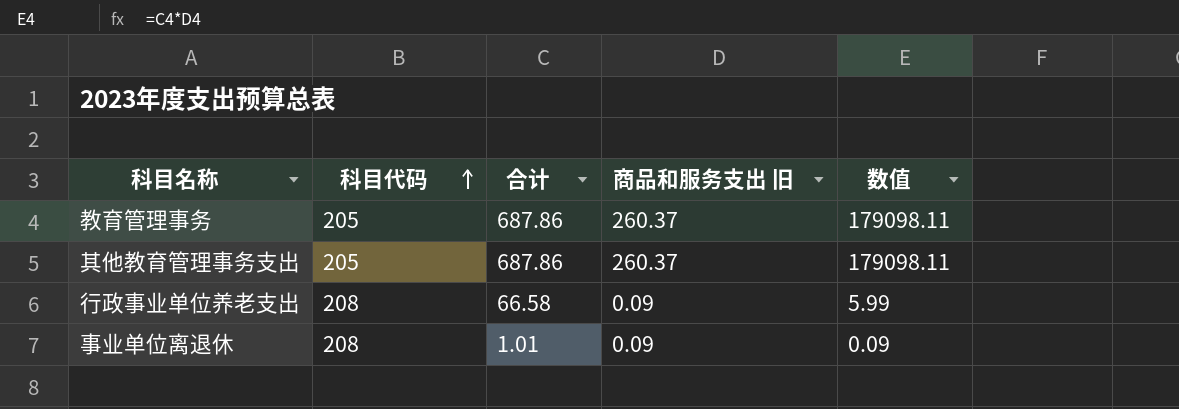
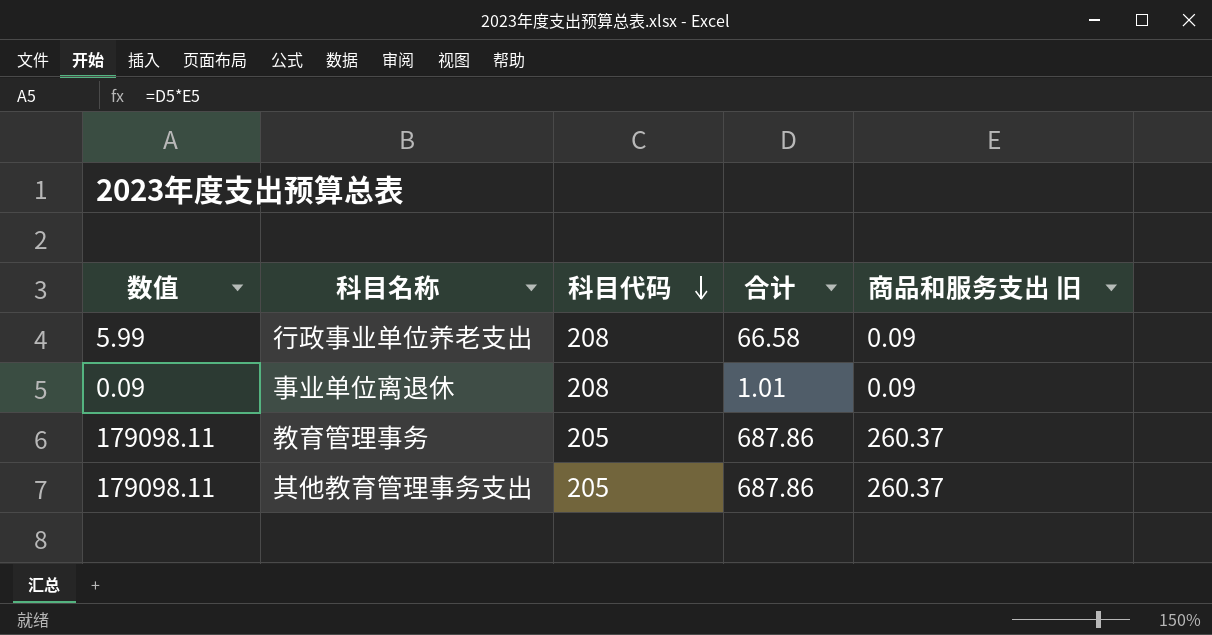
row order: 科目代码 ascending -> 科目代码 descending
column 数值 | position: 5 -> 1

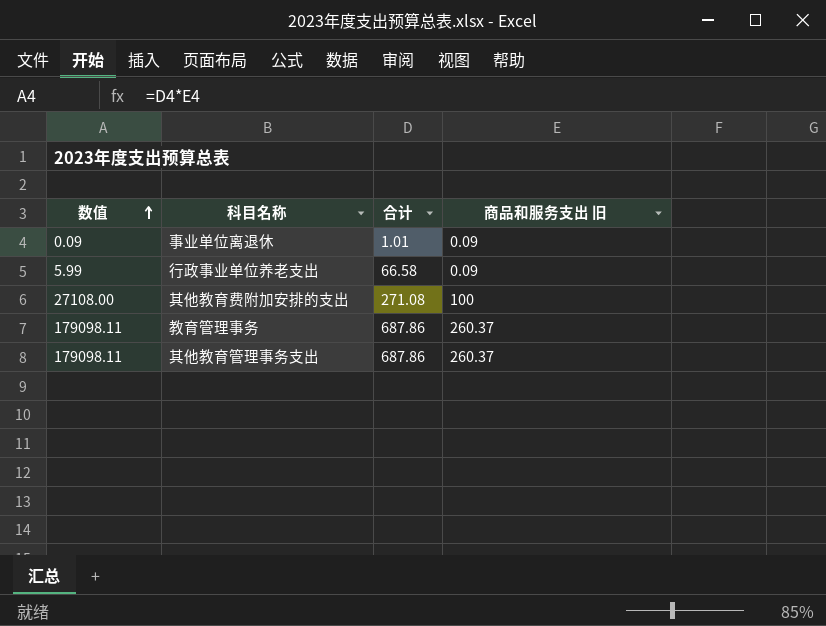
row order: 科目代码 descending -> 数值 ascending
column 科目代码 | position: 3 -> none
row 其他教育费附加安排的支出: none -> 27108.00 | 271.08 | 100

